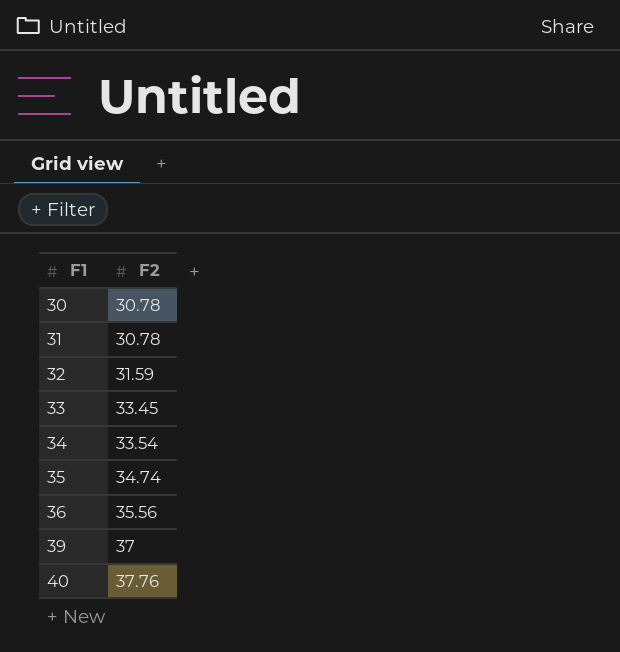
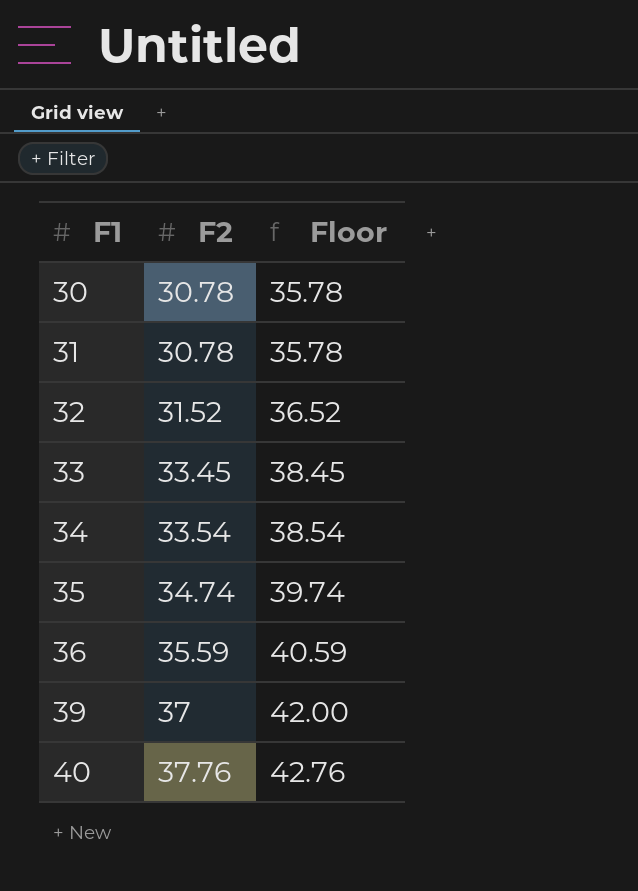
column Floor | formula: none -> [F2] + 5
32 | F2: 31.59 -> 31.52
36 | F2: 35.56 -> 35.59

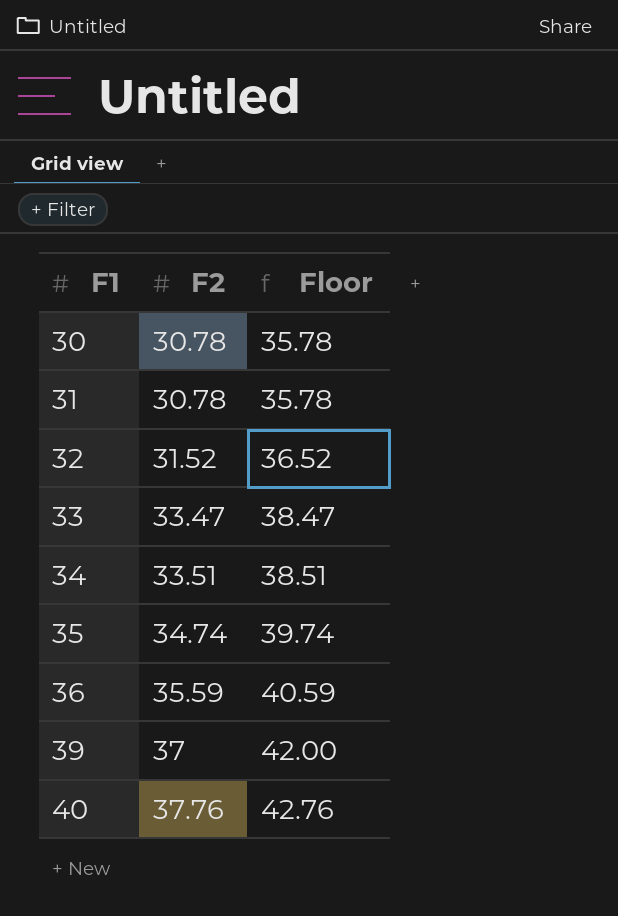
33 | F2: 33.45 -> 33.47
33 | Floor: 38.45 -> 38.47
34 | F2: 33.54 -> 33.51
34 | Floor: 38.54 -> 38.51

